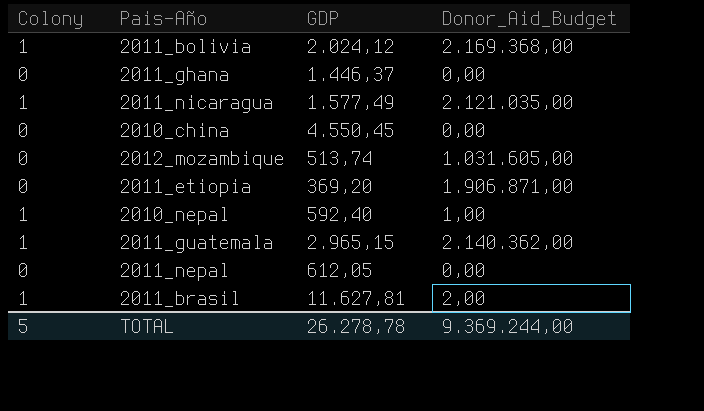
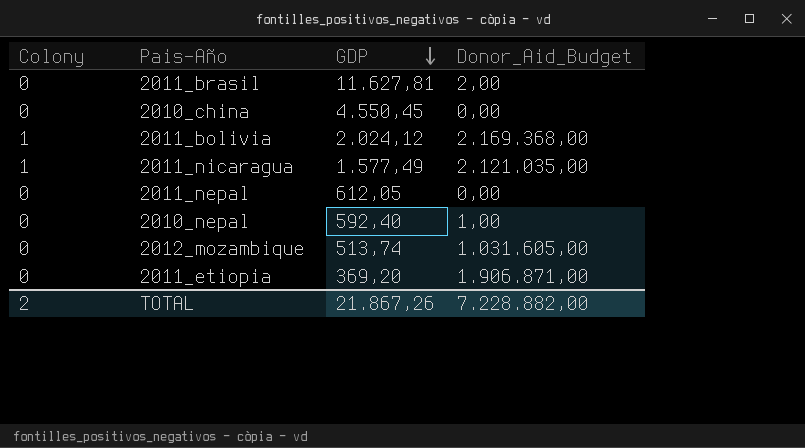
row order: none -> GDP descending
row 2011_ghana: 0 | 1.446,37 | 0,00 -> none
row 2011_guatemala: 1 | 2.965,15 | 2.140.362,00 -> none
2011_brasil | Colony: 1 -> 0
2010_nepal | Colony: 1 -> 0
TOTAL | Colony: 5 -> 2
TOTAL | GDP: 26.278,78 -> 21.867,26
TOTAL | Donor_Aid_Budget: 9.369.244,00 -> 7.228.882,00

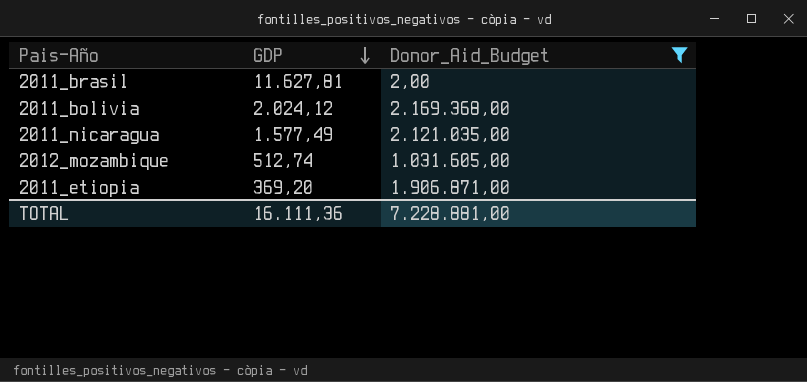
filter: none -> Donor_Aid_Budget >= 2,00
column Colony | position: 1 -> none
2012_mozambique | GDP: 513,74 -> 512,74
TOTAL | GDP: 21.867,26 -> 16.111,36
TOTAL | Donor_Aid_Budget: 7.228.882,00 -> 7.228.881,00

